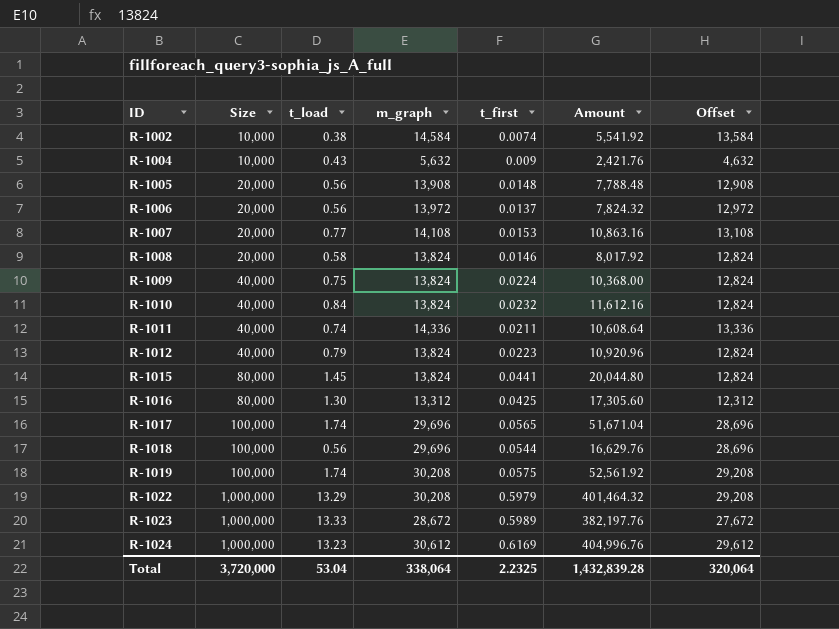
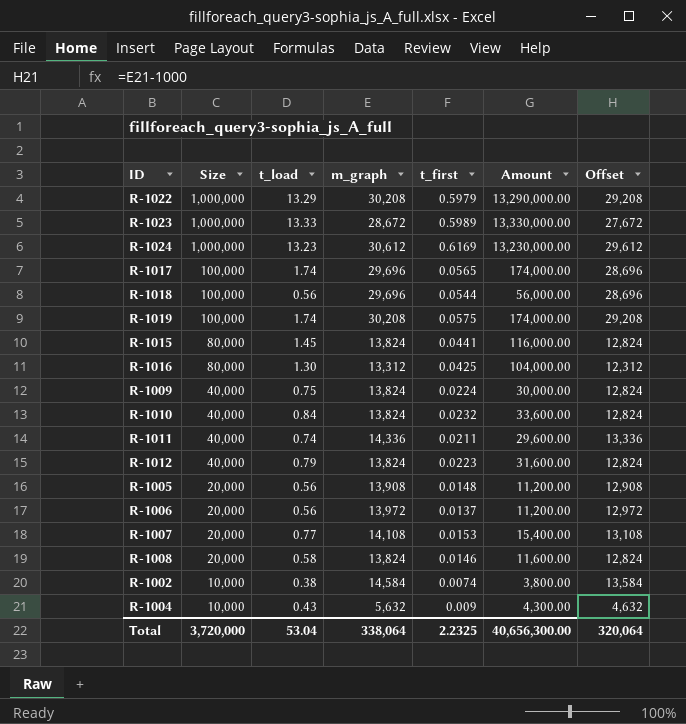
row order: ID ascending -> Size descending
column Amount | formula: [t_load] * [m_graph] -> [Size] * [t_load]
Total | Amount: 1,432,839.28 -> 40,656,300.00

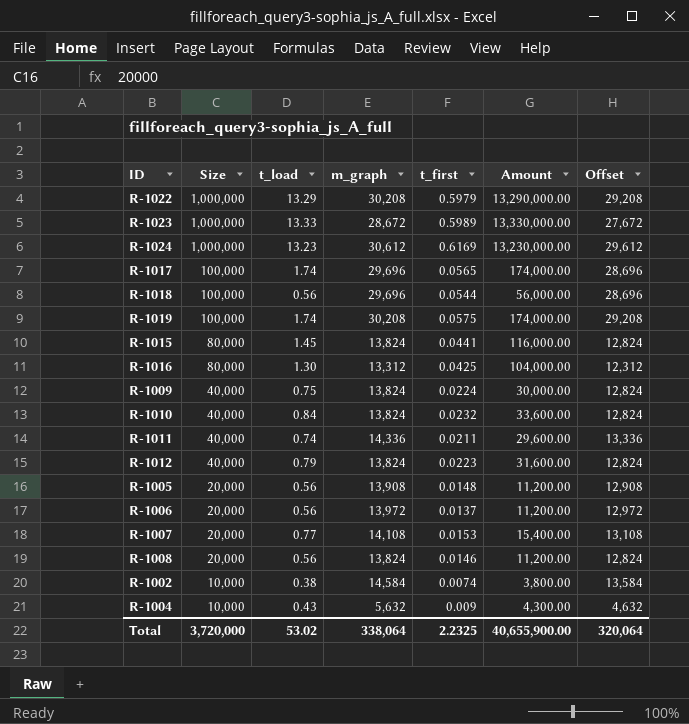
R-1008 | t_load: 0.58 -> 0.56
R-1008 | Amount: 11,600.00 -> 11,200.00
Total | t_load: 53.04 -> 53.02
Total | Amount: 40,656,300.00 -> 40,655,900.00

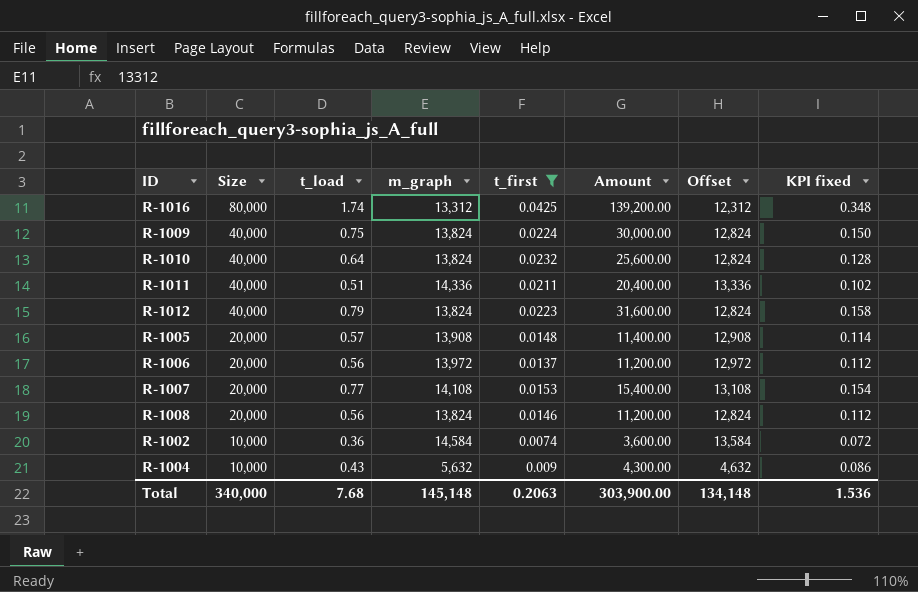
filter: none -> t_first <= 0.0425
column KPI fixed | formula: none -> [t_load] * 0.2
R-1016 | t_load: 1.30 -> 1.74
R-1016 | Amount: 104,000.00 -> 139,200.00
R-1010 | t_load: 0.84 -> 0.64
R-1010 | Amount: 33,600.00 -> 25,600.00
R-1011 | t_load: 0.74 -> 0.51
R-1011 | Amount: 29,600.00 -> 20,400.00
R-1005 | t_load: 0.56 -> 0.57
R-1005 | Amount: 11,200.00 -> 11,400.00
R-1002 | t_load: 0.38 -> 0.36
R-1002 | Amount: 3,800.00 -> 3,600.00
Total | Size: 3,720,000 -> 340,000
Total | t_load: 53.02 -> 7.68
Total | m_graph: 338,064 -> 145,148
Total | t_first: 2.2325 -> 0.2063
Total | Amount: 40,655,900.00 -> 303,900.00
Total | Offset: 320,064 -> 134,148

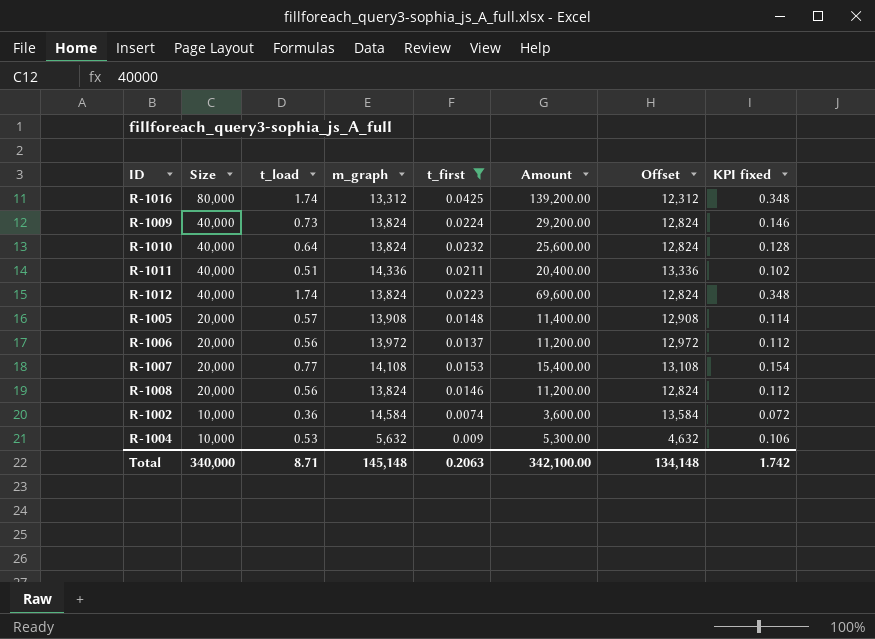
R-1009 | t_load: 0.75 -> 0.73
R-1009 | Amount: 30,000.00 -> 29,200.00
R-1009 | KPI fixed: 0.150 -> 0.146
R-1012 | t_load: 0.79 -> 1.74
R-1012 | Amount: 31,600.00 -> 69,600.00
R-1012 | KPI fixed: 0.158 -> 0.348
R-1004 | t_load: 0.43 -> 0.53
R-1004 | Amount: 4,300.00 -> 5,300.00
R-1004 | KPI fixed: 0.086 -> 0.106
Total | t_load: 7.68 -> 8.71
Total | Amount: 303,900.00 -> 342,100.00
Total | KPI fixed: 1.536 -> 1.742

